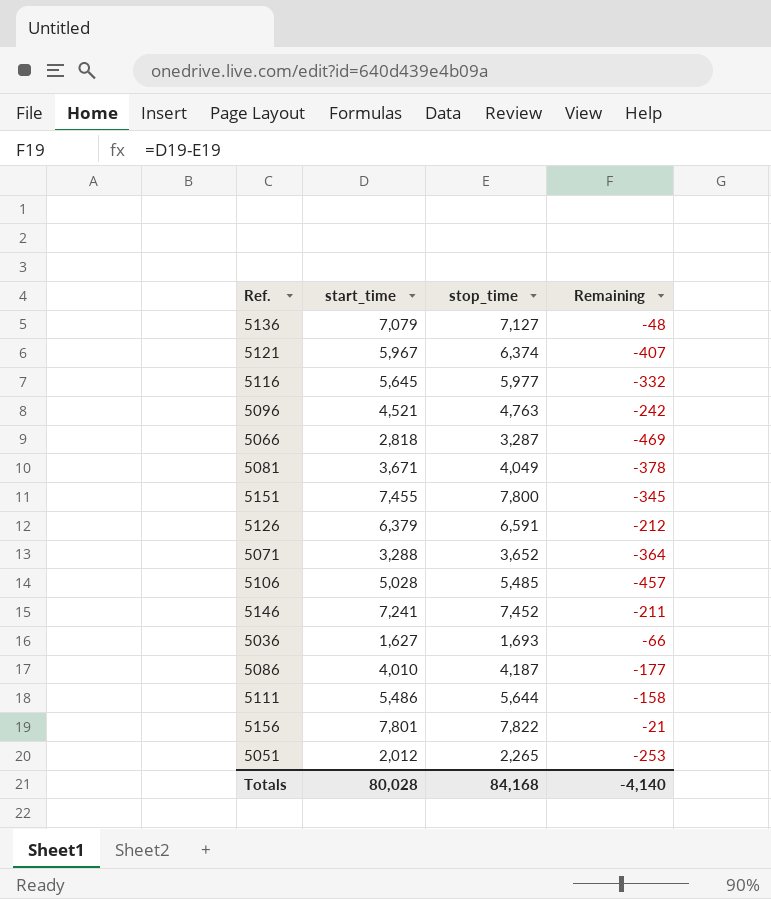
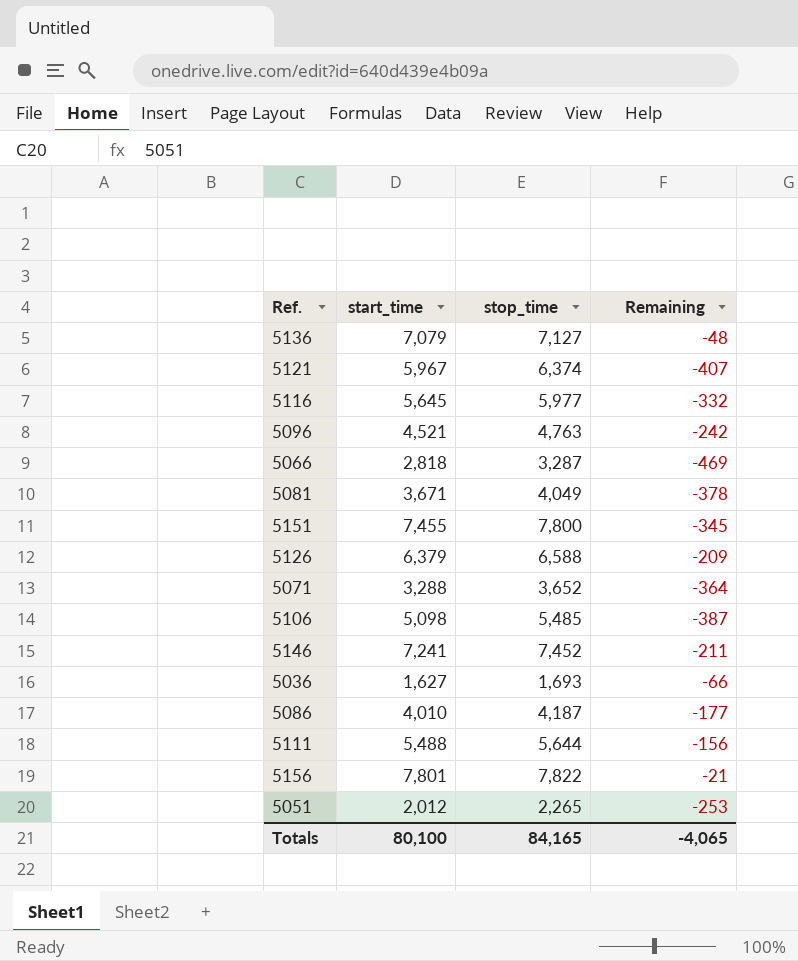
5126 | stop_time: 6,591 -> 6,588
5126 | Remaining: -212 -> -209
5106 | start_time: 5,028 -> 5,098
5106 | Remaining: -457 -> -387
5111 | start_time: 5,486 -> 5,488
5111 | Remaining: -158 -> -156
Totals | start_time: 80,028 -> 80,100
Totals | stop_time: 84,168 -> 84,165
Totals | Remaining: -4,140 -> -4,065

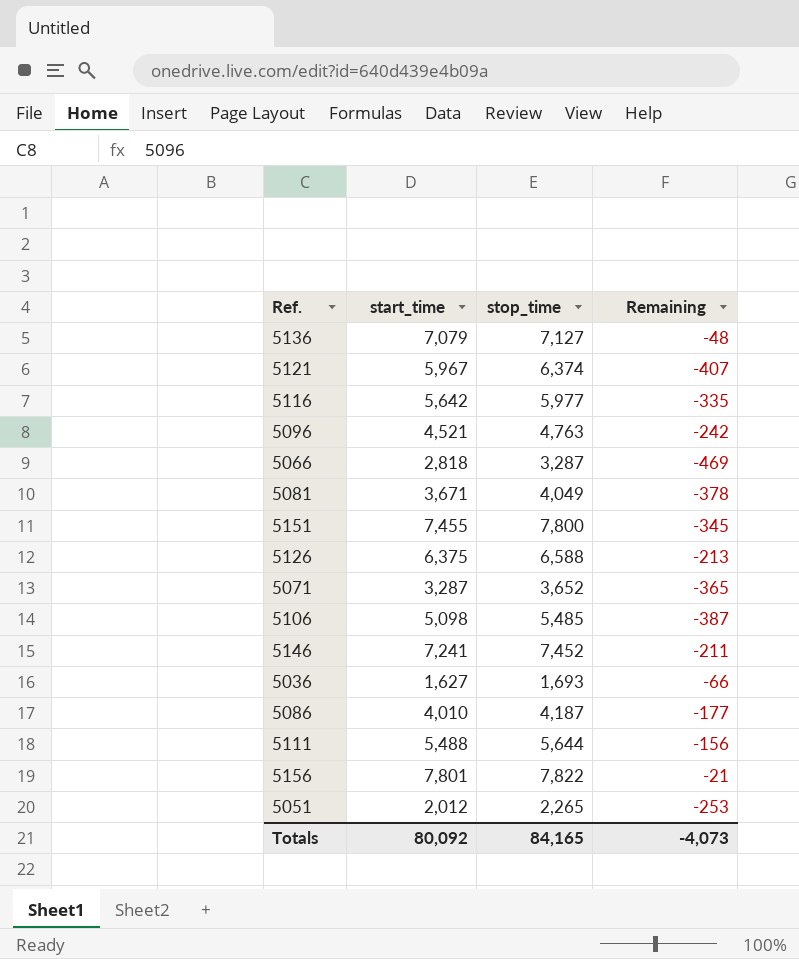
5116 | start_time: 5,645 -> 5,642
5116 | Remaining: -332 -> -335
5126 | start_time: 6,379 -> 6,375
5126 | Remaining: -209 -> -213
5071 | start_time: 3,288 -> 3,287
5071 | Remaining: -364 -> -365
Totals | start_time: 80,100 -> 80,092
Totals | Remaining: -4,065 -> -4,073

